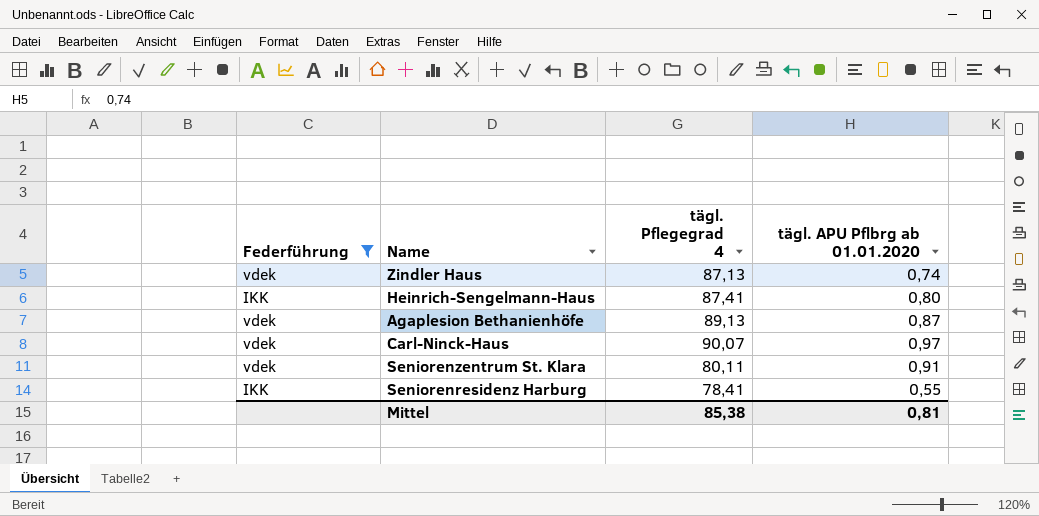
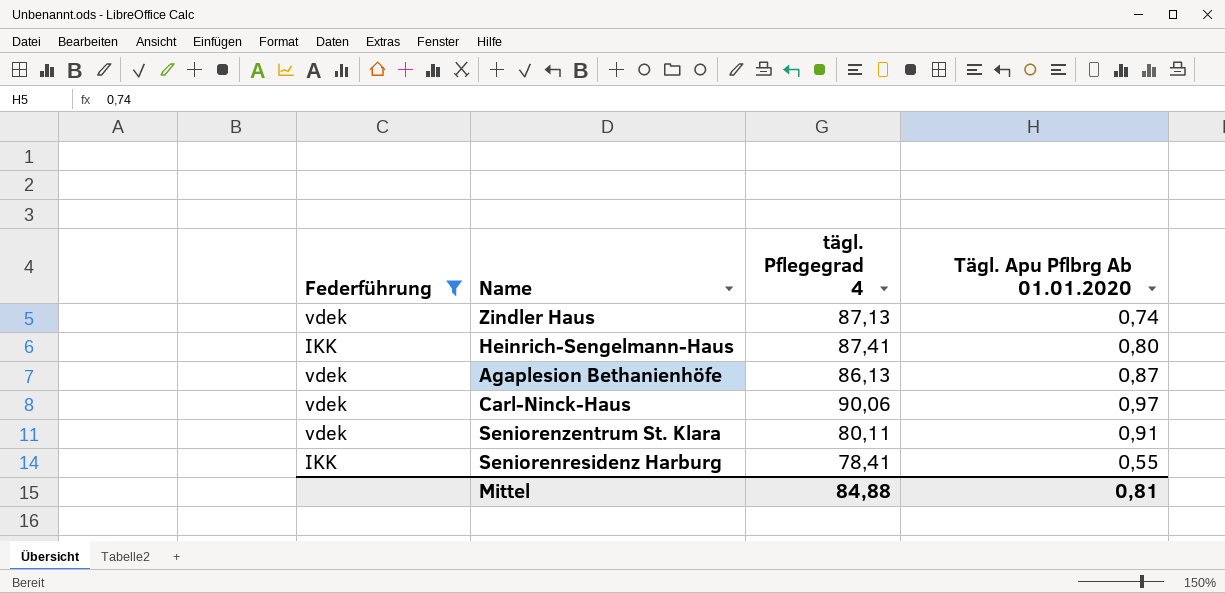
column name: tägl. APU Pflbrg ab 01.01.2020 -> Tägl. Apu Pflbrg Ab 01.01.2020
Agaplesion Bethanienhöfe | tägl. Pflegegrad 4: 89,13 -> 86,13
Carl-Ninck-Haus | tägl. Pflegegrad 4: 90,07 -> 90,06
Mittel | tägl. Pflegegrad 4: 85,38 -> 84,88

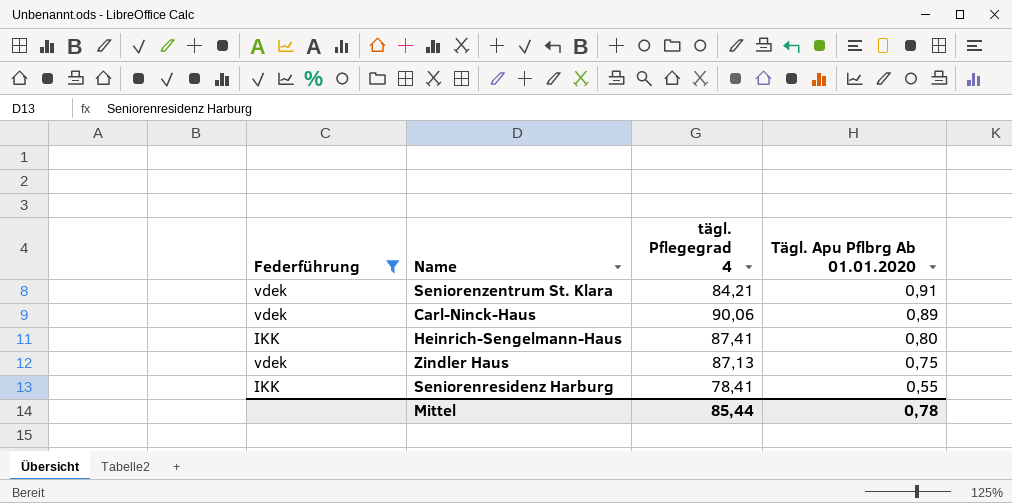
row order: none -> Tägl. Apu Pflbrg Ab 01.01.2020 descending
row Agaplesion Bethanienhöfe: vdek | 86,13 | 0,87 -> none
Seniorenzentrum St. Klara | tägl. Pflegegrad 4: 80,11 -> 84,21
Carl-Ninck-Haus | Tägl. Apu Pflbrg Ab 01.01.2020: 0,97 -> 0,89
Zindler Haus | Tägl. Apu Pflbrg Ab 01.01.2020: 0,74 -> 0,75
Mittel | tägl. Pflegegrad 4: 84,88 -> 85,44
Mittel | Tägl. Apu Pflbrg Ab 01.01.2020: 0,81 -> 0,78

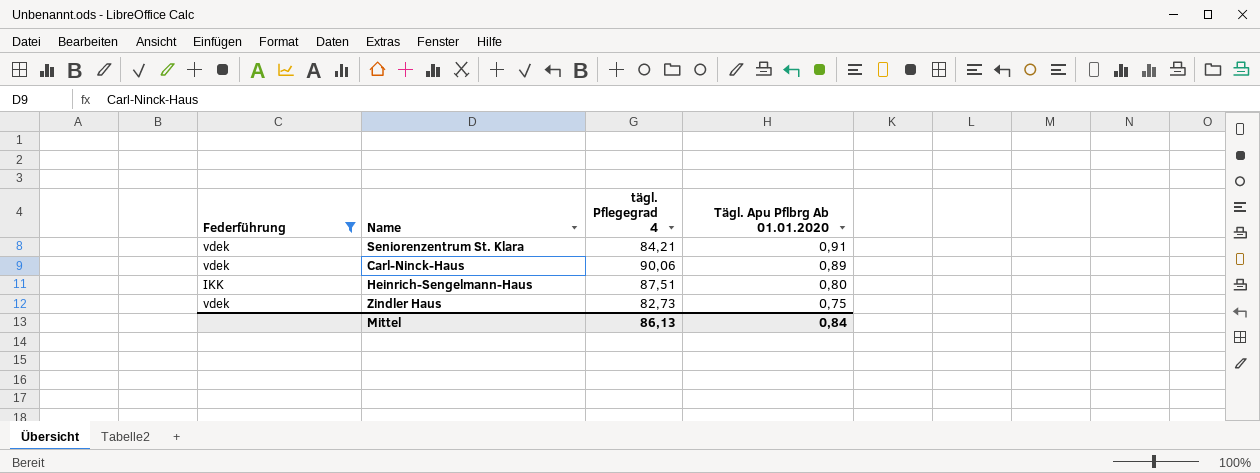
row Seniorenresidenz Harburg: IKK | 78,41 | 0,55 -> none
Heinrich-Sengelmann-Haus | tägl. Pflegegrad 4: 87,41 -> 87,51
Zindler Haus | tägl. Pflegegrad 4: 87,13 -> 82,73
Mittel | tägl. Pflegegrad 4: 85,44 -> 86,13
Mittel | Tägl. Apu Pflbrg Ab 01.01.2020: 0,78 -> 0,84

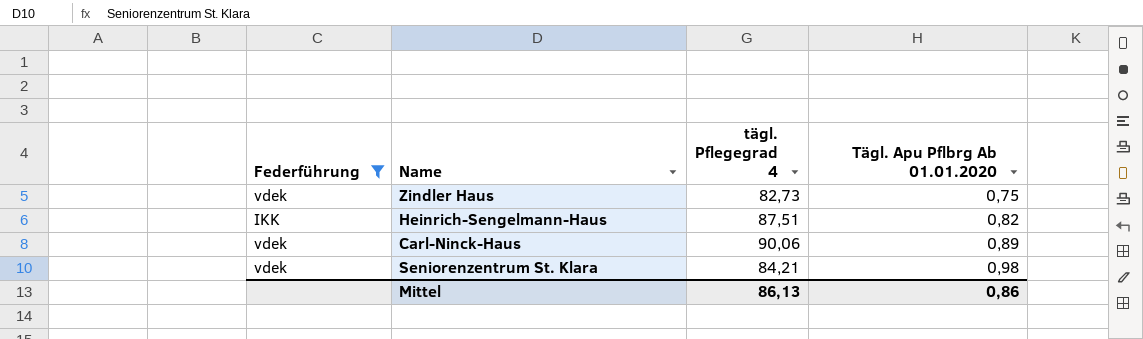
row order: Tägl. Apu Pflbrg Ab 01.01.2020 descending -> Tägl. Apu Pflbrg Ab 01.01.2020 ascending
Heinrich-Sengelmann-Haus | Tägl. Apu Pflbrg Ab 01.01.2020: 0,80 -> 0,82
Seniorenzentrum St. Klara | Tägl. Apu Pflbrg Ab 01.01.2020: 0,91 -> 0,98
Mittel | Tägl. Apu Pflbrg Ab 01.01.2020: 0,84 -> 0,86

